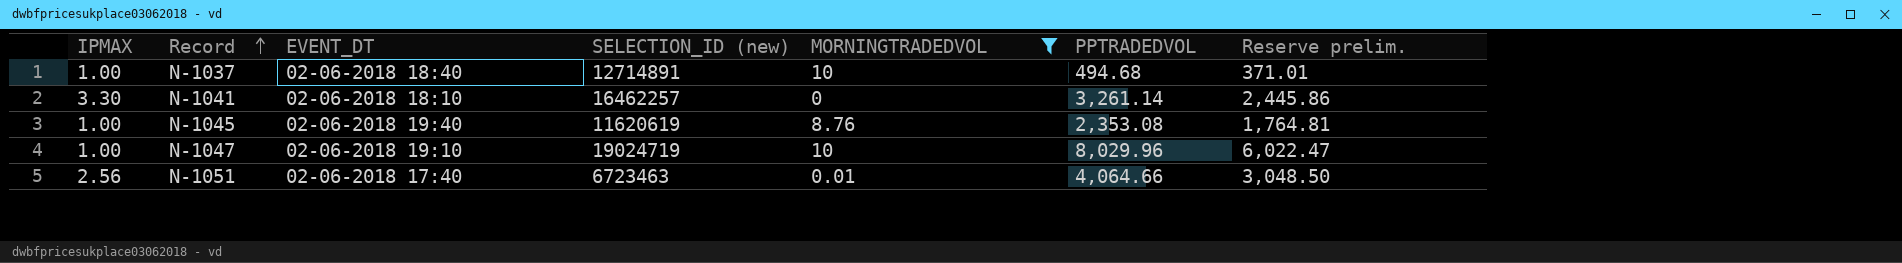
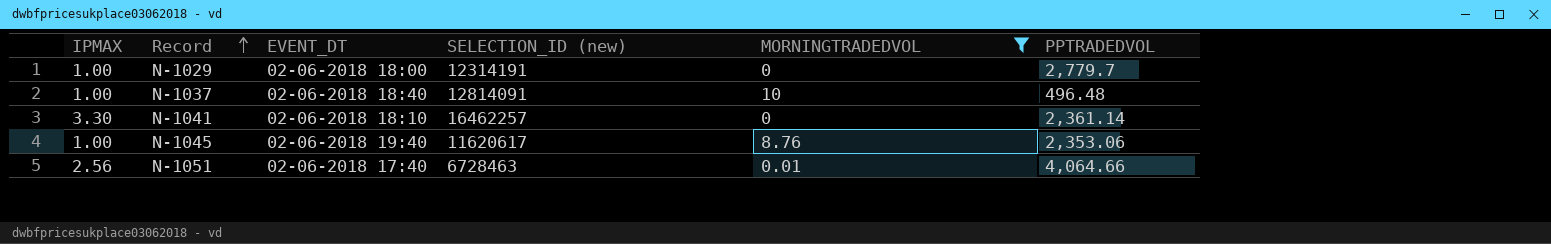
column Reserve prelim. | formula: [PPTRADEDVOL] * 0.75 -> none
row N-1047: 1.00 | 02-06-2018 19:10 | 19024719 | 10 | 8,029.96 | 6,022.47 -> none
row N-1029: none -> 1.00 | 02-06-2018 18:00 | 12314191 | 0 | 2,779.7
N-1037 | SELECTION_ID (new): 12714891 -> 12814091
N-1037 | PPTRADEDVOL: 494.68 -> 496.48
N-1041 | PPTRADEDVOL: 3,261.14 -> 2,361.14
N-1045 | SELECTION_ID (new): 11620619 -> 11620617
N-1045 | PPTRADEDVOL: 2,353.08 -> 2,353.06
N-1051 | SELECTION_ID (new): 6723463 -> 6728463

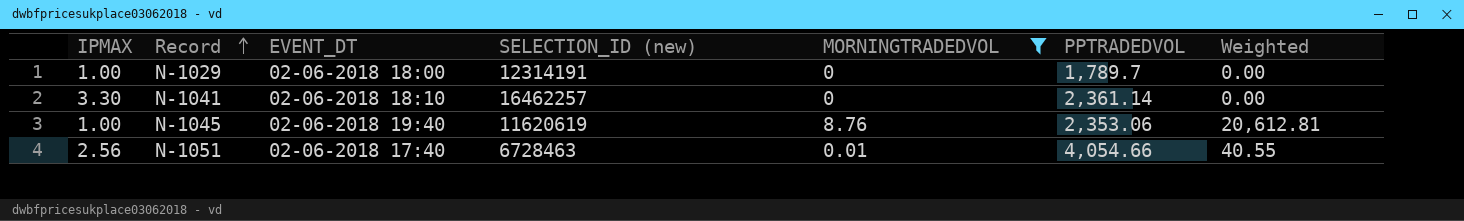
column Weighted | formula: none -> [MORNINGTRADEDVOL] * [PPTRADEDVOL]
row N-1037: 1.00 | 02-06-2018 18:40 | 12814091 | 10 | 496.48 -> none
N-1029 | PPTRADEDVOL: 2,779.7 -> 1,789.7
N-1045 | SELECTION_ID (new): 11620617 -> 11620619
N-1051 | PPTRADEDVOL: 4,064.66 -> 4,054.66

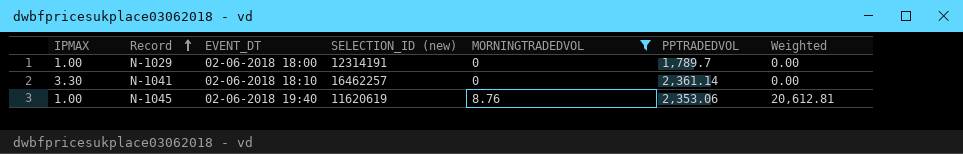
row N-1051: 2.56 | 02-06-2018 17:40 | 6728463 | 0.01 | 4,054.66 | 40.55 -> none

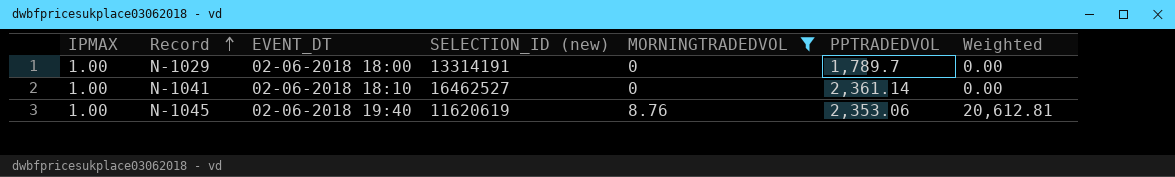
N-1029 | SELECTION_ID (new): 12314191 -> 13314191
N-1041 | IPMAX: 3.30 -> 1.00
N-1041 | SELECTION_ID (new): 16462257 -> 16462527

